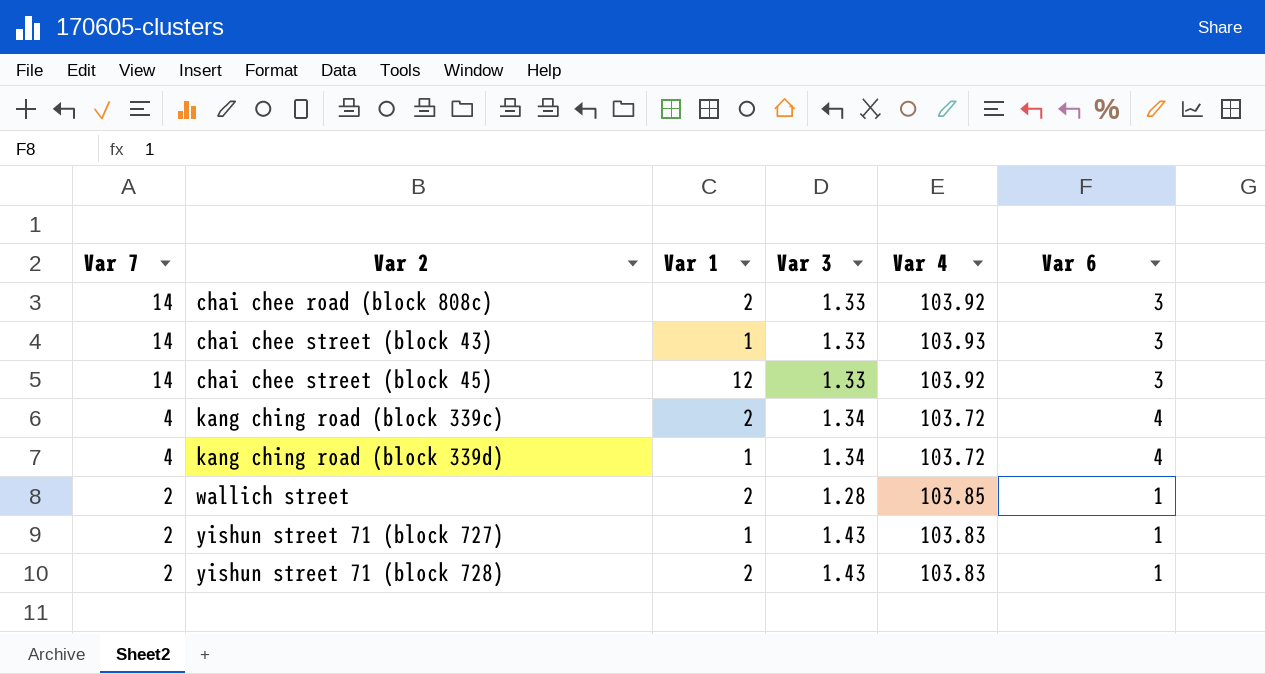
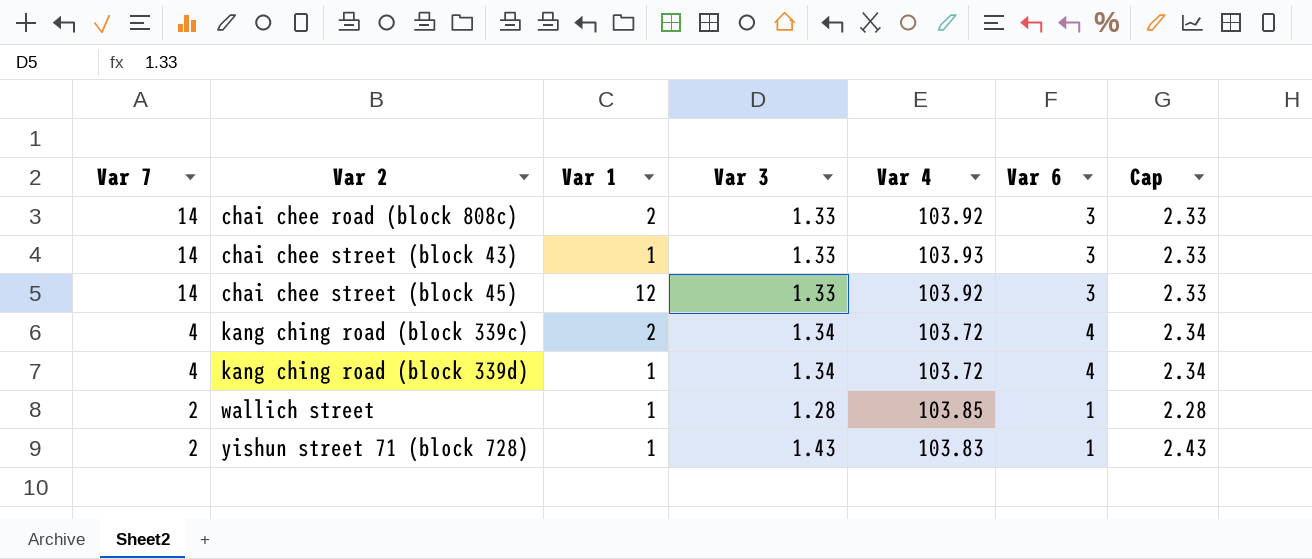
column Cap | formula: none -> [Var 3] + 1
row yishun street 71 (block 727): 2 | 1 | 1.43 | 103.83 | 1 -> none
wallich street | Var 1: 2 -> 1
yishun street 71 (block 728) | Var 1: 2 -> 1

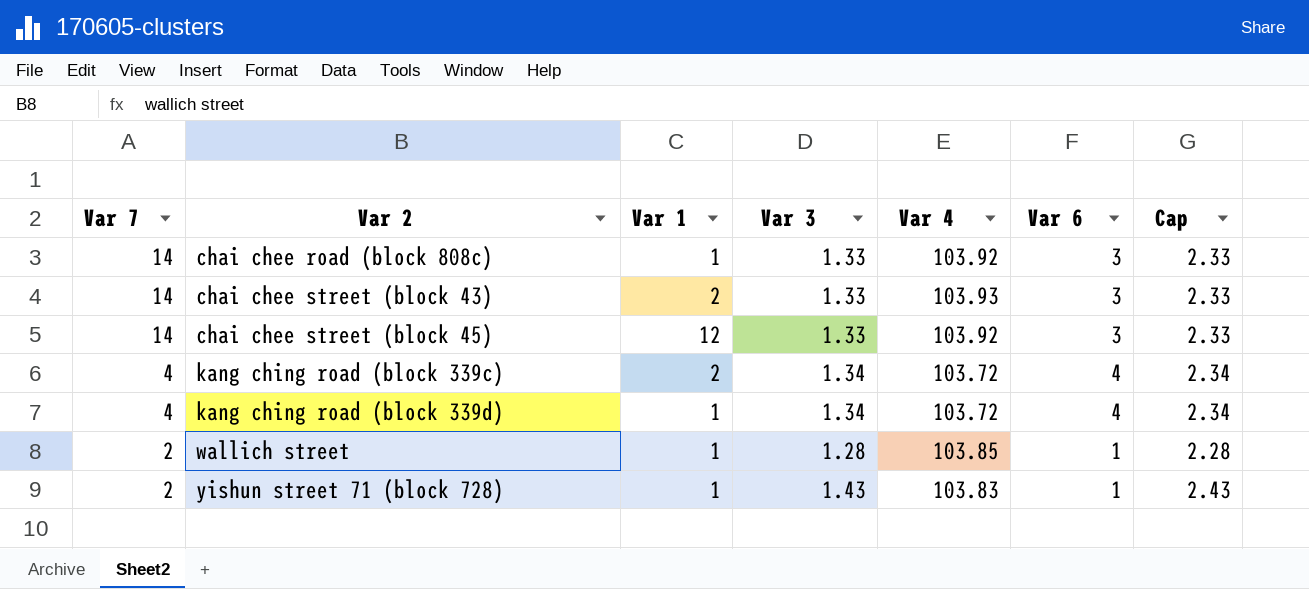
chai chee road (block 808c) | Var 1: 2 -> 1
chai chee street (block 43) | Var 1: 1 -> 2

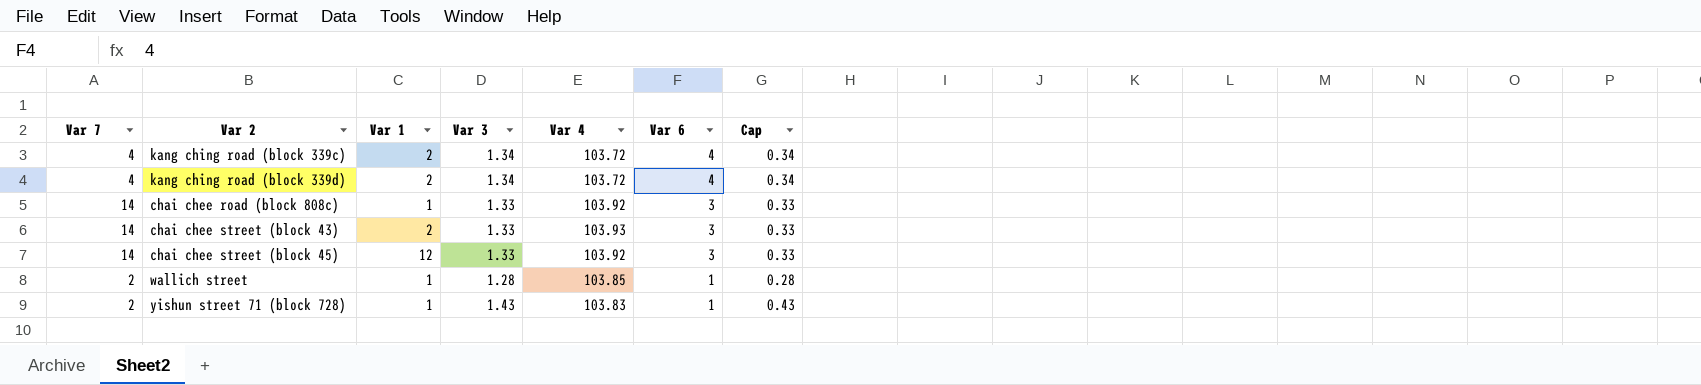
row order: Var 7 descending -> Var 6 descending
column Cap | formula: [Var 3] + 1 -> [Var 3] - 1
kang ching road (block 339d) | Var 1: 1 -> 2

